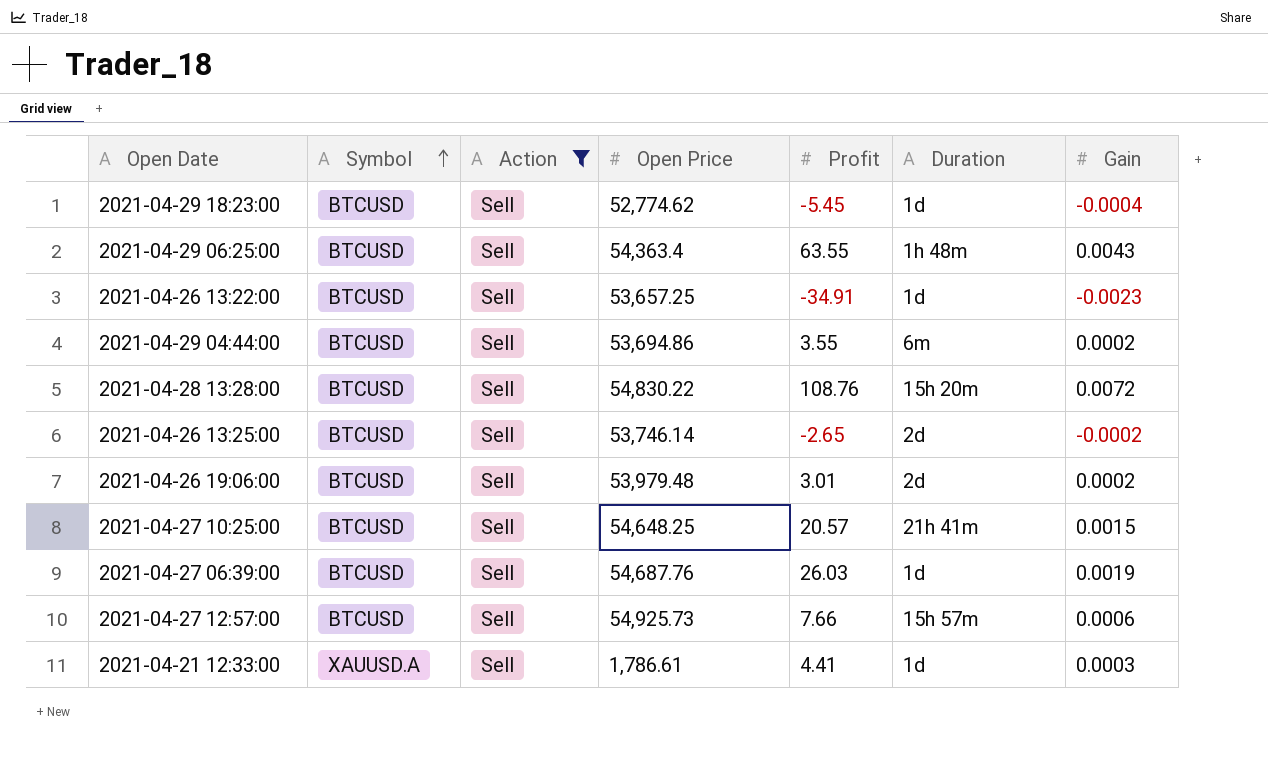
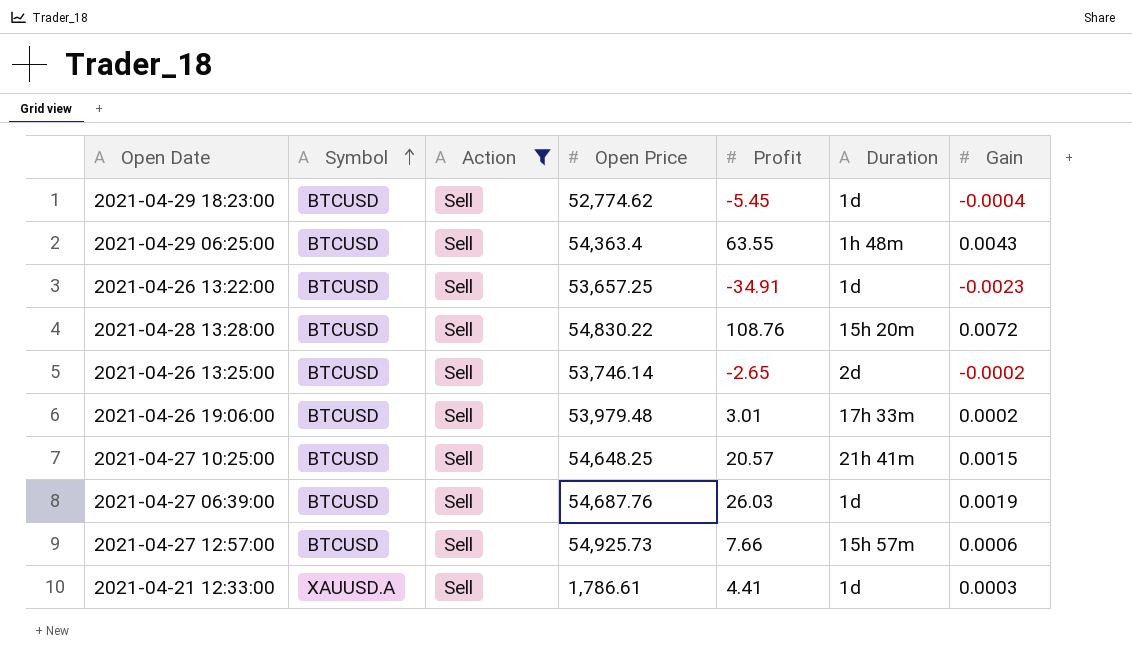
row 2021-04-29 04:44:00: BTCUSD | Sell | 53,694.86 | 3.55 | 6m | 0.0002 -> none
2021-04-26 19:06:00 | Duration: 2d -> 17h 33m

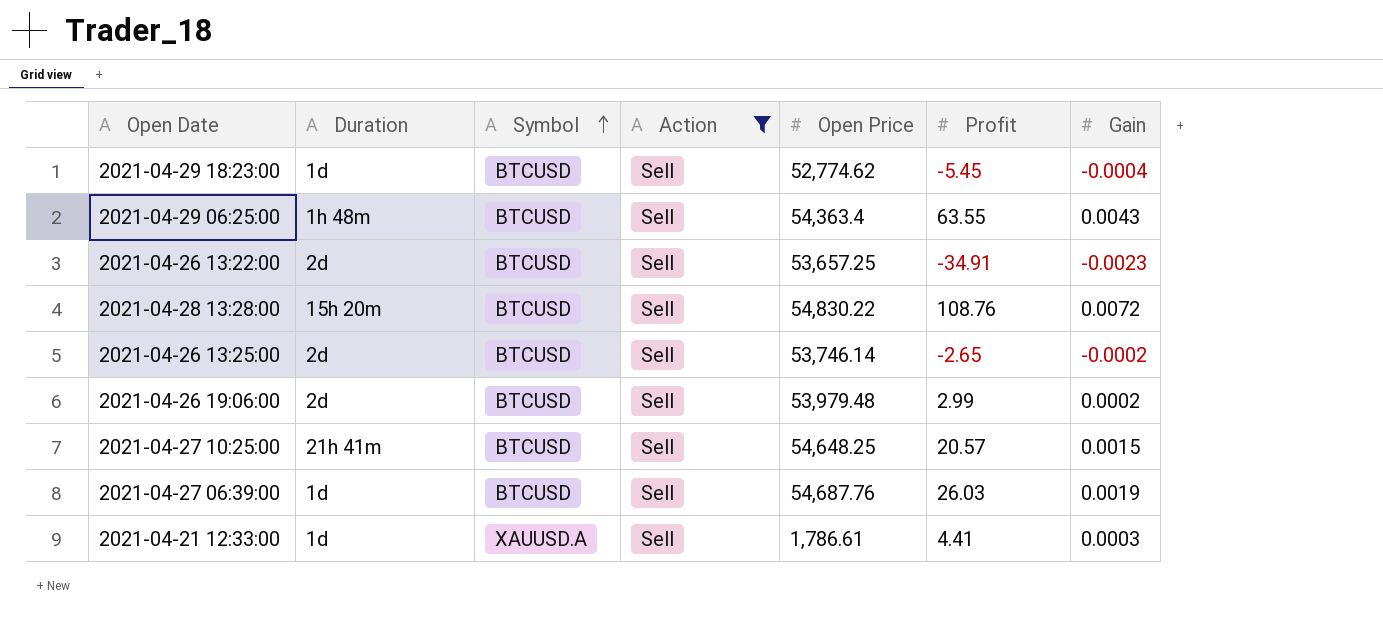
column Duration | position: 6 -> 2
row 2021-04-27 12:57:00: BTCUSD | Sell | 54,925.73 | 7.66 | 15h 57m | 0.0006 -> none
2021-04-26 13:22:00 | Duration: 1d -> 2d
2021-04-26 19:06:00 | Duration: 17h 33m -> 2d
2021-04-26 19:06:00 | Profit: 3.01 -> 2.99

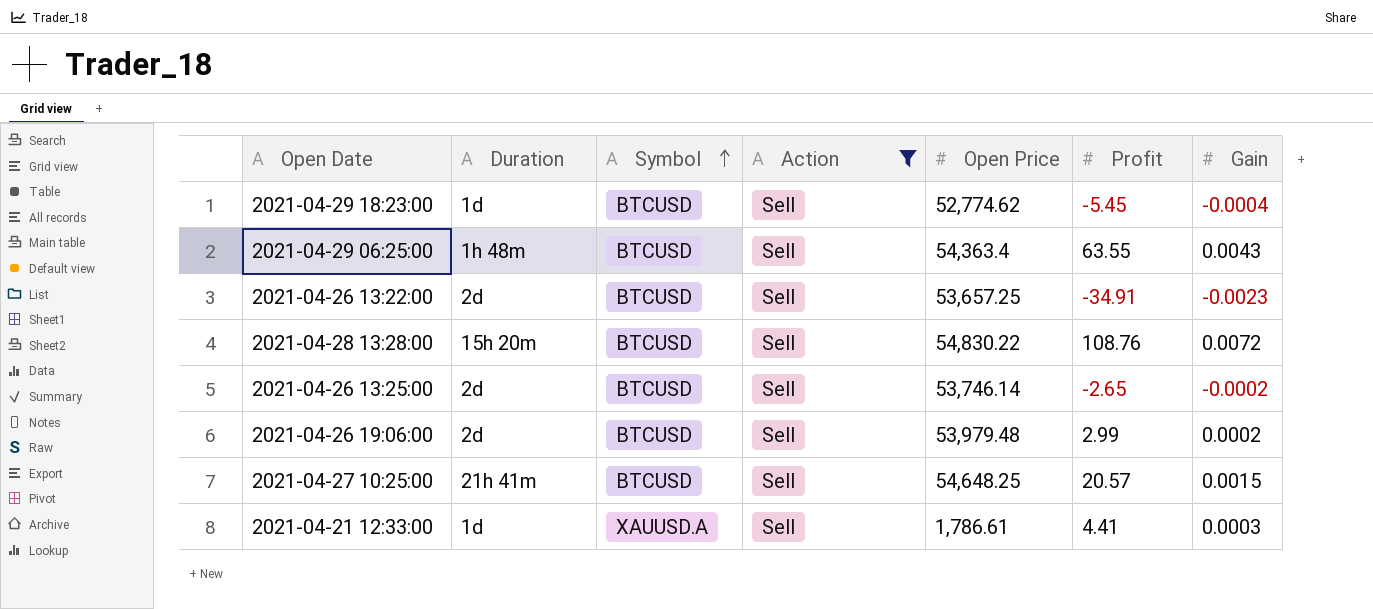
row 2021-04-27 06:39:00: 1d | BTCUSD | Sell | 54,687.76 | 26.03 | 0.0019 -> none

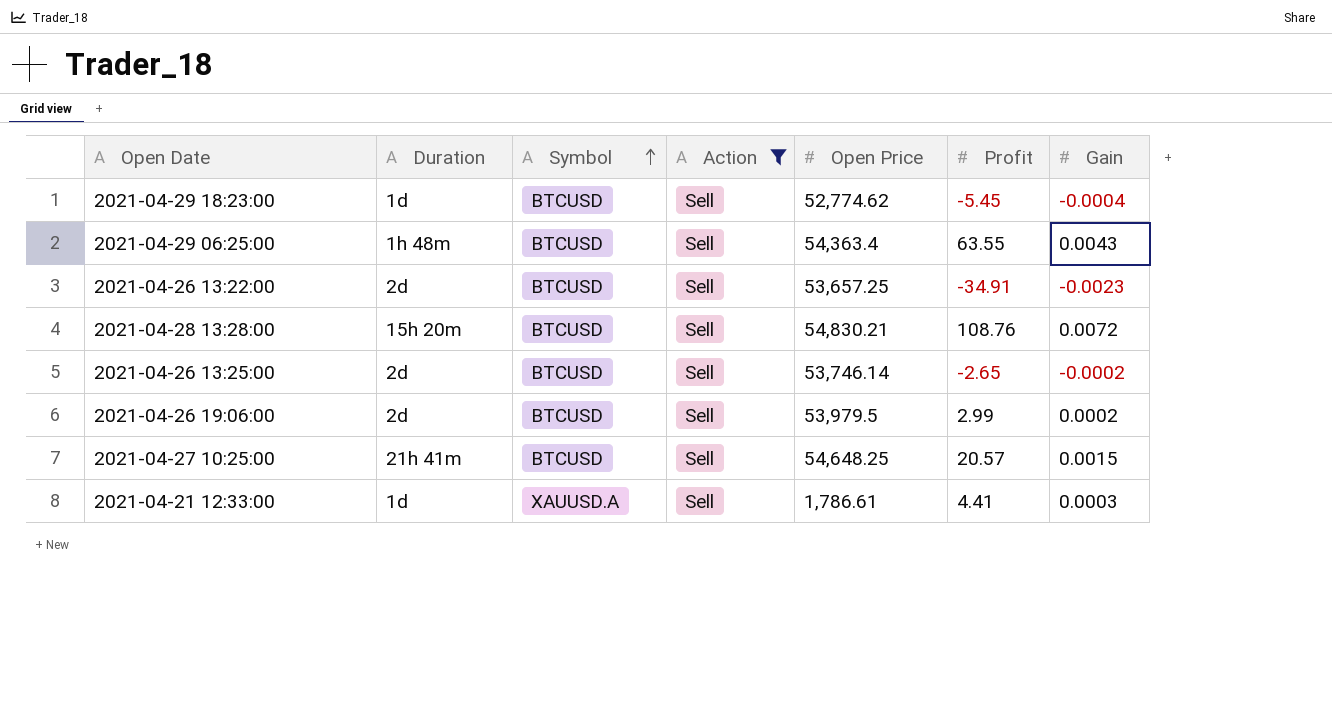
2021-04-28 13:28:00 | Open Price: 54,830.22 -> 54,830.21
2021-04-26 19:06:00 | Open Price: 53,979.48 -> 53,979.5

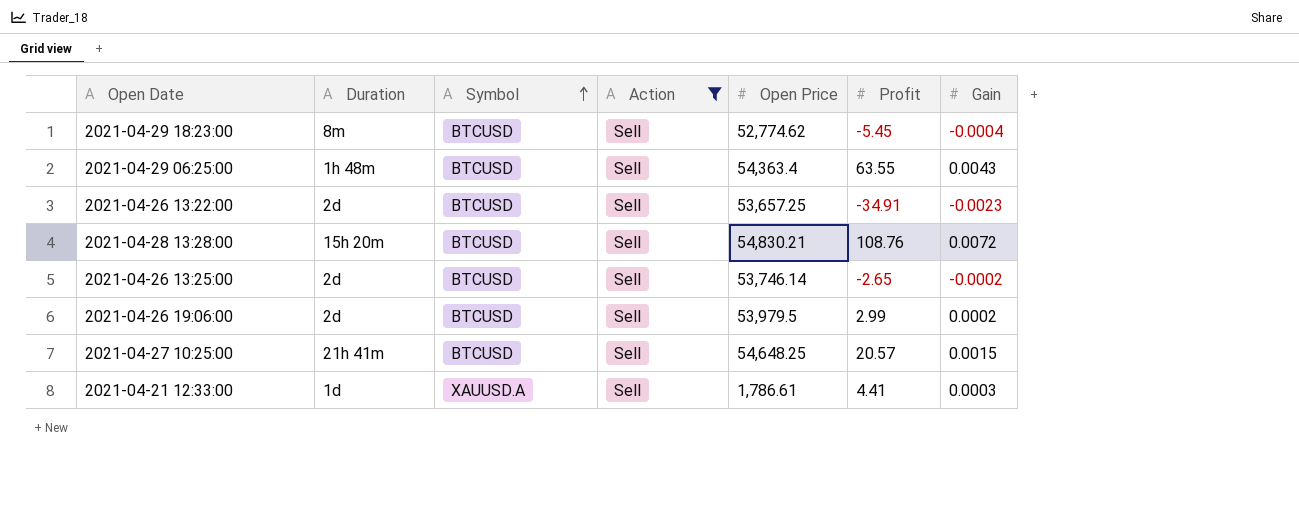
2021-04-29 18:23:00 | Duration: 1d -> 8m

